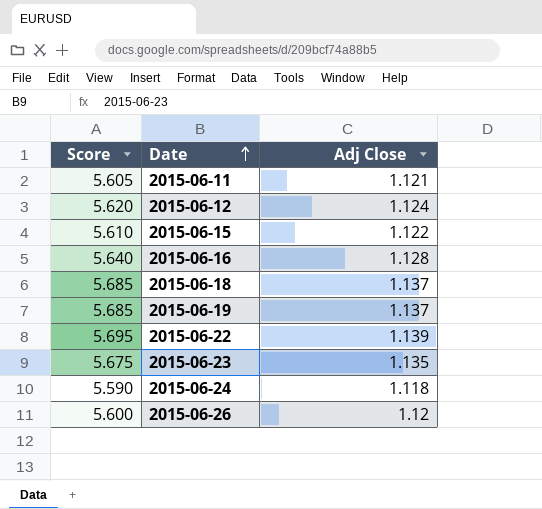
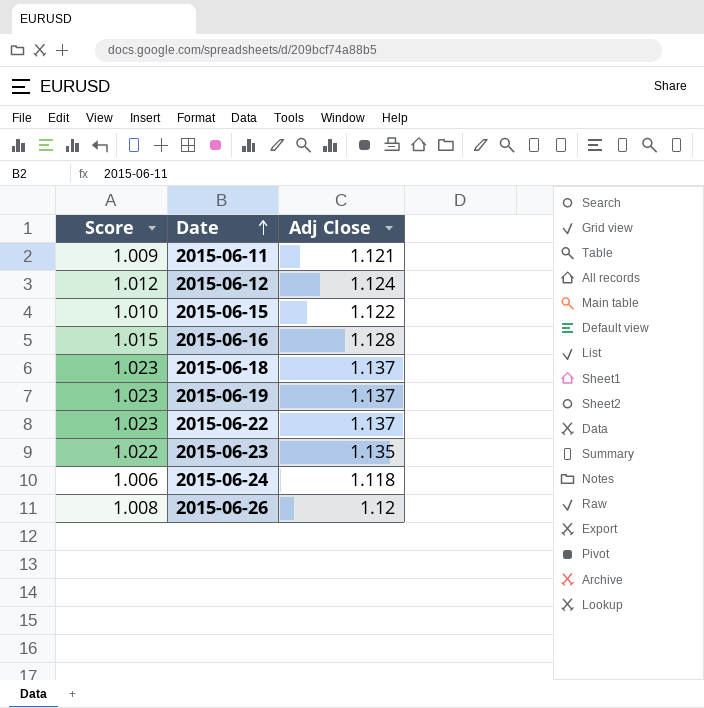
column Score | formula: [Adj Close] * 5 -> [Adj Close] * 0.9
2015-06-22 | Adj Close: 1.139 -> 1.137

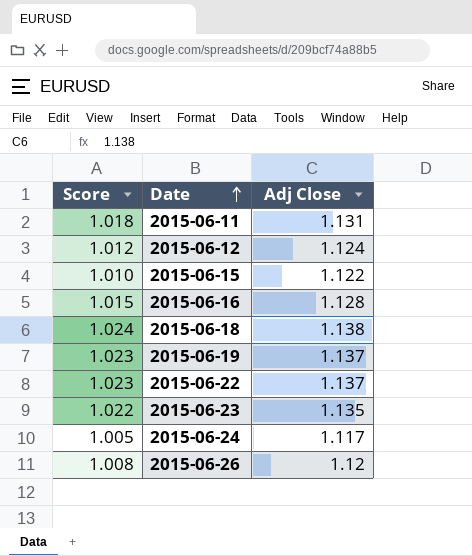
2015-06-11 | Score: 1.009 -> 1.018
2015-06-11 | Adj Close: 1.121 -> 1.131
2015-06-18 | Score: 1.023 -> 1.024
2015-06-18 | Adj Close: 1.137 -> 1.138
2015-06-24 | Score: 1.006 -> 1.005
2015-06-24 | Adj Close: 1.118 -> 1.117

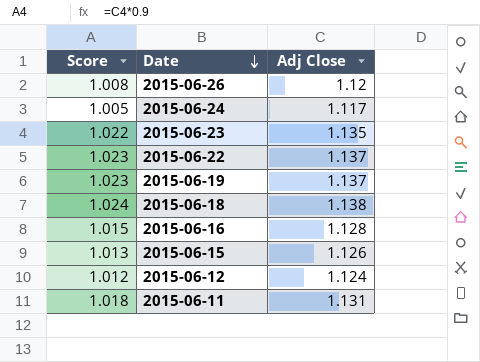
row order: Date ascending -> Date descending
2015-06-15 | Score: 1.010 -> 1.013
2015-06-15 | Adj Close: 1.122 -> 1.126

